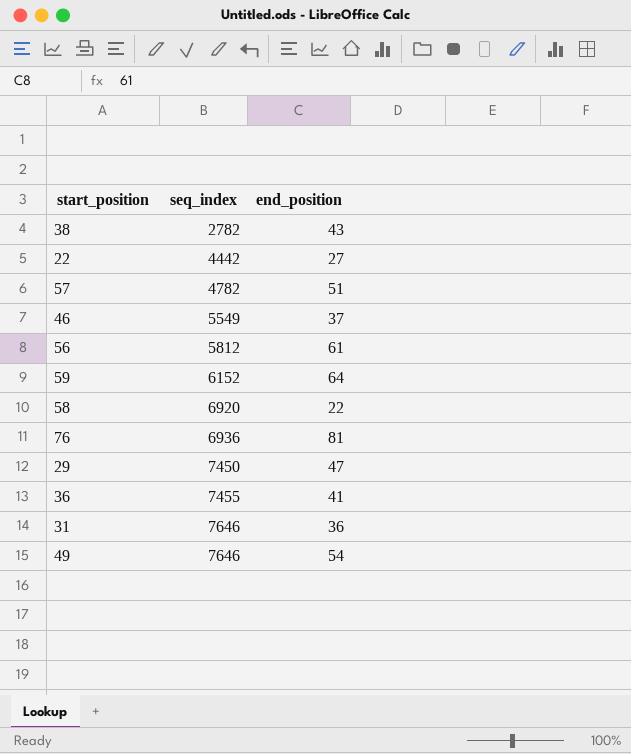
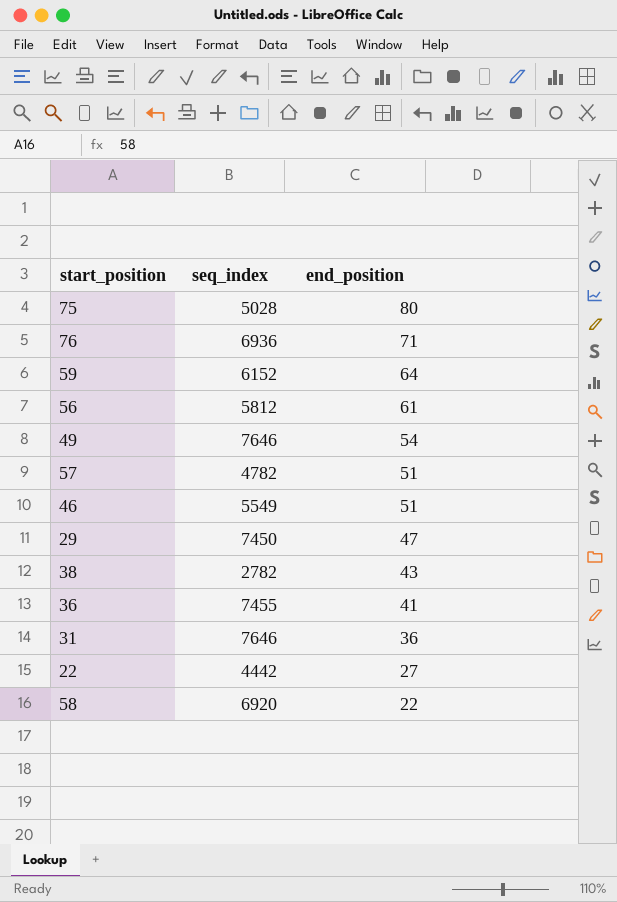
row order: seq_index ascending -> end_position descending
row 75: none -> 5028 | 80
76 | end_position: 81 -> 71
46 | end_position: 37 -> 51

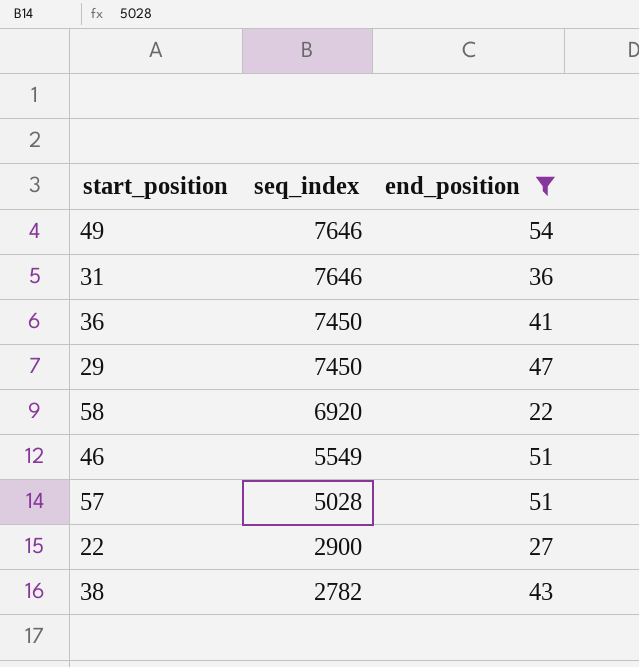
filter: none -> end_position <= 54
row order: end_position descending -> seq_index descending
36 | seq_index: 7455 -> 7450
57 | seq_index: 4782 -> 5028
22 | seq_index: 4442 -> 2900

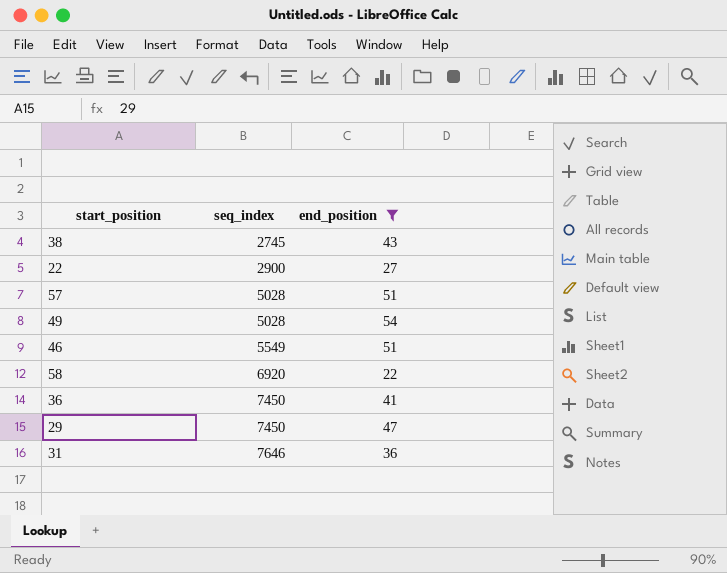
row order: seq_index descending -> seq_index ascending
38 | seq_index: 2782 -> 2745
49 | seq_index: 7646 -> 5028

